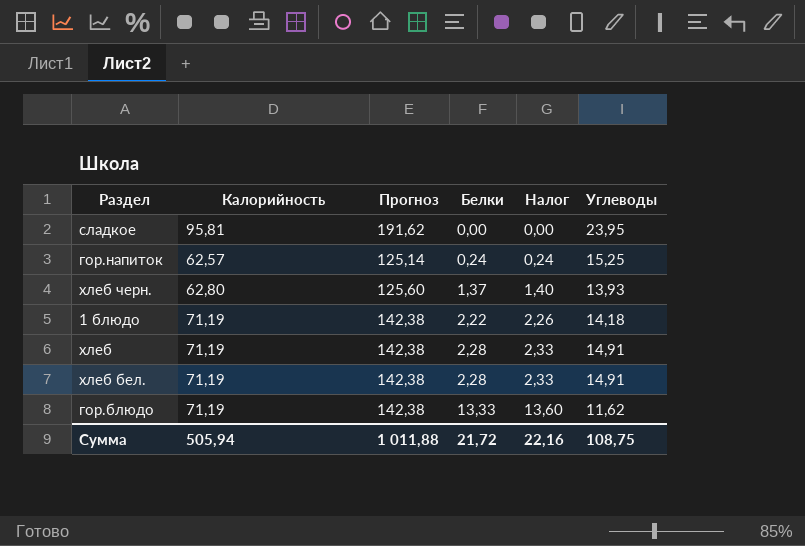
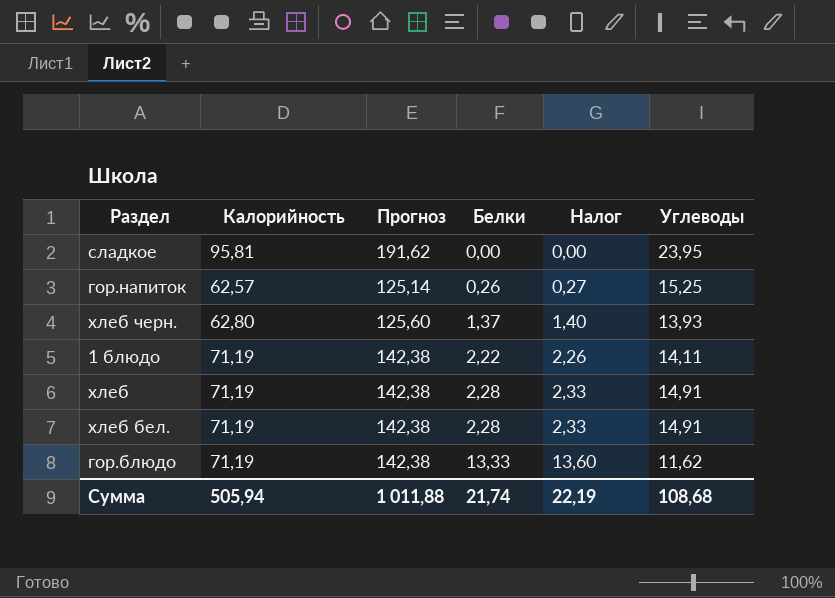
гор.напиток | Белки: 0,24 -> 0,26
гор.напиток | Налог: 0,24 -> 0,27
1 блюдо | Углеводы: 14,18 -> 14,11
Сумма | Белки: 21,72 -> 21,74
Сумма | Налог: 22,16 -> 22,19
Сумма | Углеводы: 108,75 -> 108,68

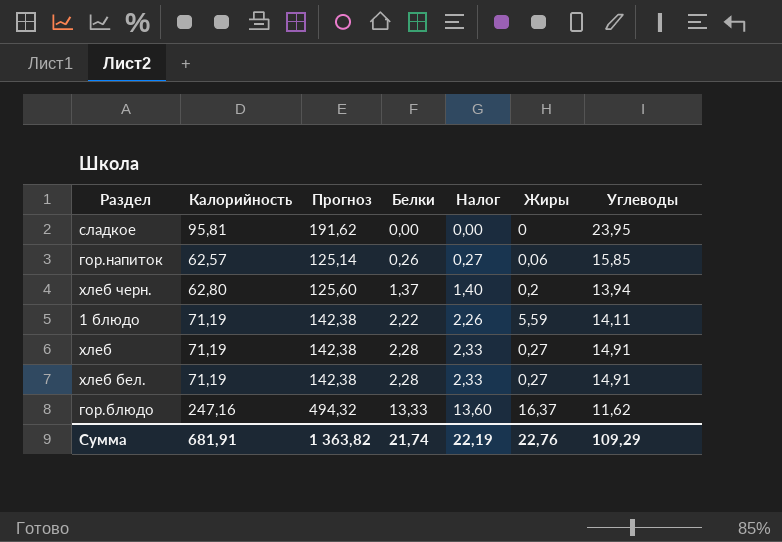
column Жиры | position: none -> 6
гор.напиток | Углеводы: 15,25 -> 15,85
хлеб черн. | Углеводы: 13,93 -> 13,94
гор.блюдо | Калорийность: 71,19 -> 247,16
гор.блюдо | Прогноз: 142,38 -> 494,32
Сумма | Калорийность: 505,94 -> 681,91
Сумма | Прогноз: 1 011,88 -> 1 363,82
Сумма | Углеводы: 108,68 -> 109,29

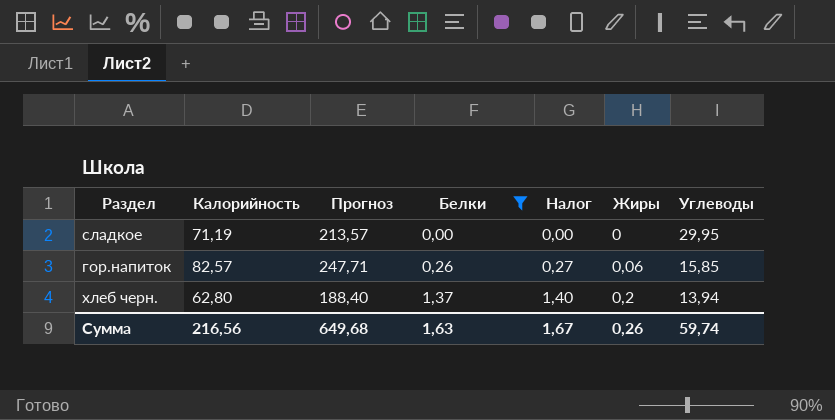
filter: none -> Белки <= 1,37
column Прогноз | formula: [Калорийность] * 2 -> [Калорийность] * 3
сладкое | Калорийность: 95,81 -> 71,19
сладкое | Углеводы: 23,95 -> 29,95
гор.напиток | Калорийность: 62,57 -> 82,57
Сумма | Калорийность: 681,91 -> 216,56
Сумма | Прогноз: 1 363,82 -> 649,68
Сумма | Белки: 21,74 -> 1,63
Сумма | Налог: 22,19 -> 1,67
Сумма | Жиры: 22,76 -> 0,26
Сумма | Углеводы: 109,29 -> 59,74

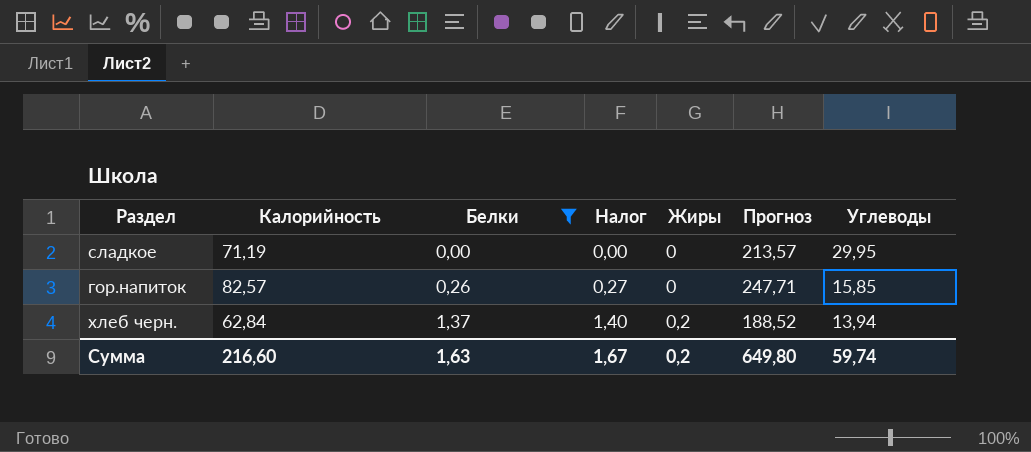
column Прогноз | position: 3 -> 6
гор.напиток | Жиры: 0,06 -> 0
хлеб черн. | Калорийность: 62,80 -> 62,84
хлеб черн. | Прогноз: 188,40 -> 188,52
Сумма | Калорийность: 216,56 -> 216,60
Сумма | Жиры: 0,26 -> 0,2
Сумма | Прогноз: 649,68 -> 649,80

